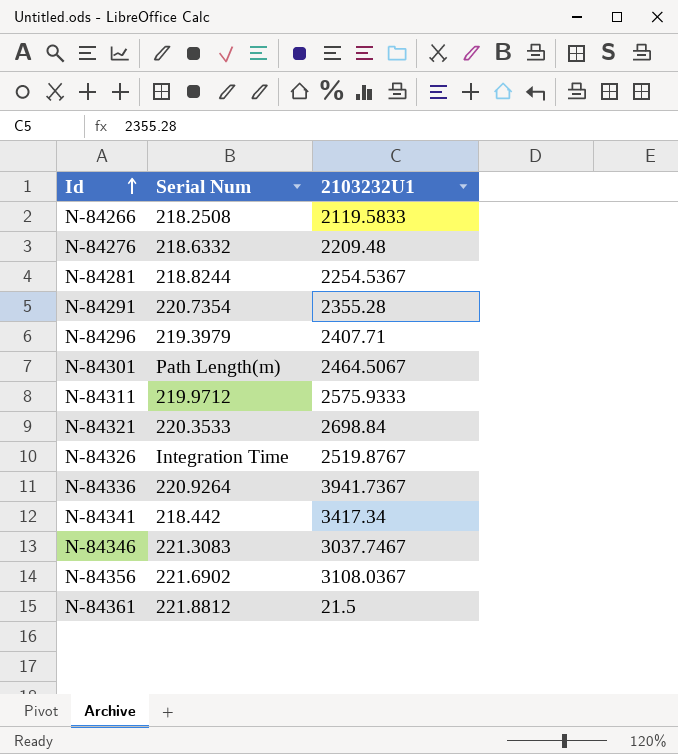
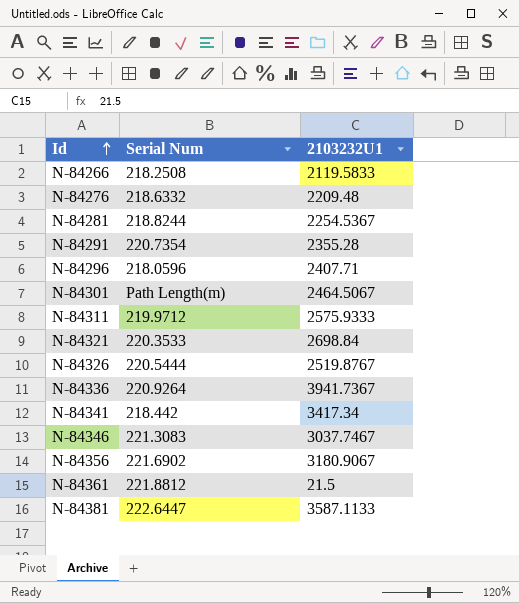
N-84296 | Serial Num: 219.3979 -> 218.0596
N-84326 | Serial Num: Integration Time -> 220.5444
N-84356 | 2103232U1: 3108.0367 -> 3180.9067
row N-84381: none -> 222.6447 | 3587.1133

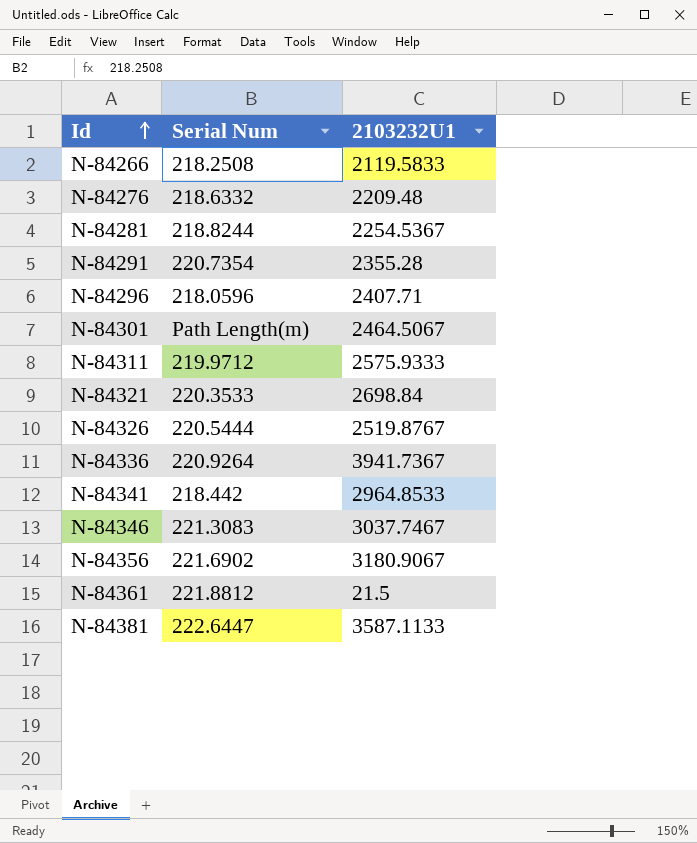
N-84341 | 2103232U1: 3417.34 -> 2964.8533

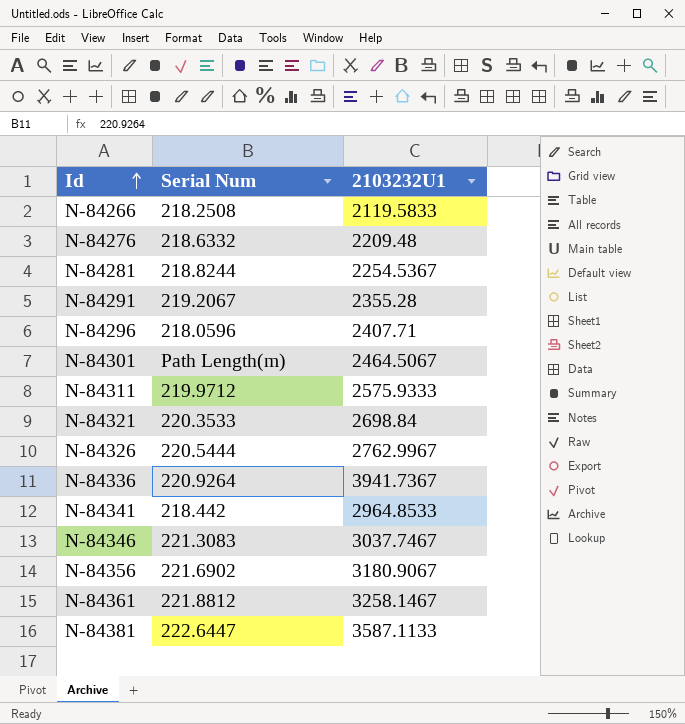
N-84291 | Serial Num: 220.7354 -> 219.2067
N-84326 | 2103232U1: 2519.8767 -> 2762.9967
N-84361 | 2103232U1: 21.5 -> 3258.1467

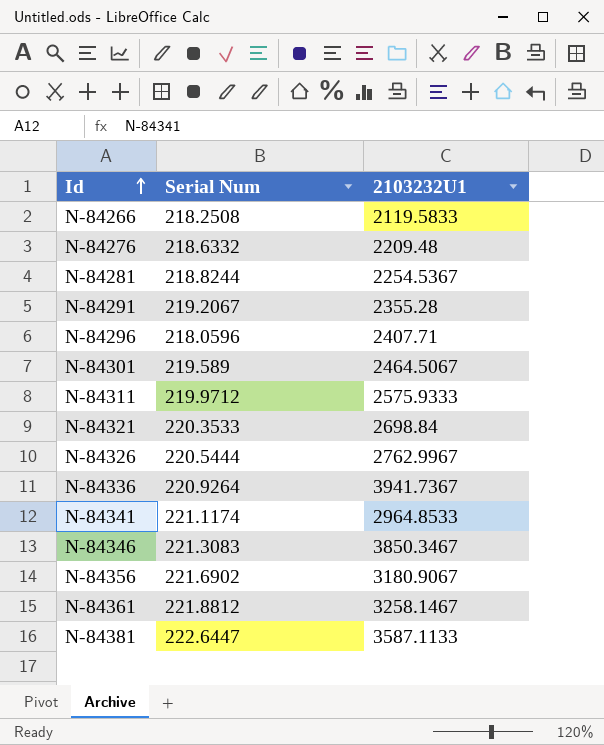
N-84301 | Serial Num: Path Length(m) -> 219.589
N-84341 | Serial Num: 218.442 -> 221.1174
N-84346 | 2103232U1: 3037.7467 -> 3850.3467

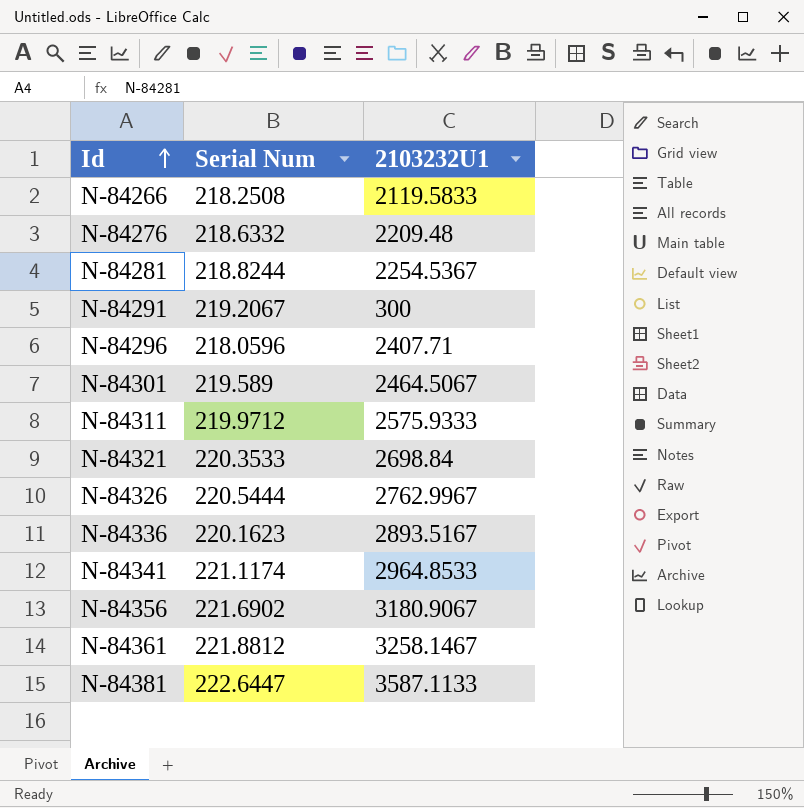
row N-84346: 221.3083 | 3850.3467 -> none
N-84291 | 2103232U1: 2355.28 -> 300
N-84336 | Serial Num: 220.9264 -> 220.1623
N-84336 | 2103232U1: 3941.7367 -> 2893.5167

